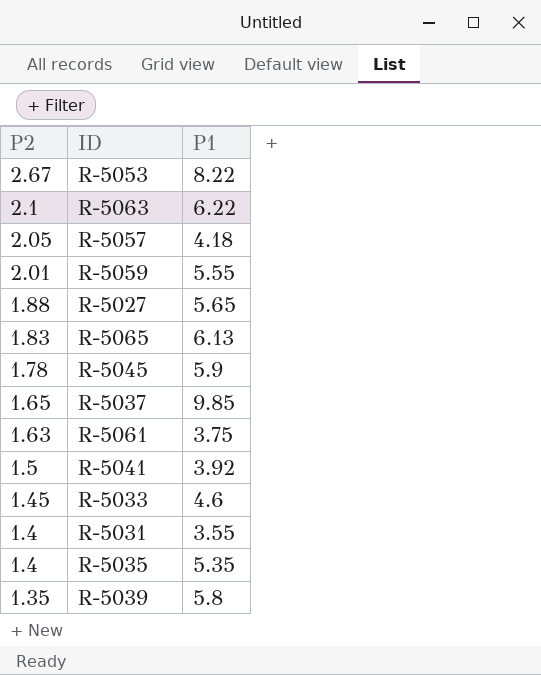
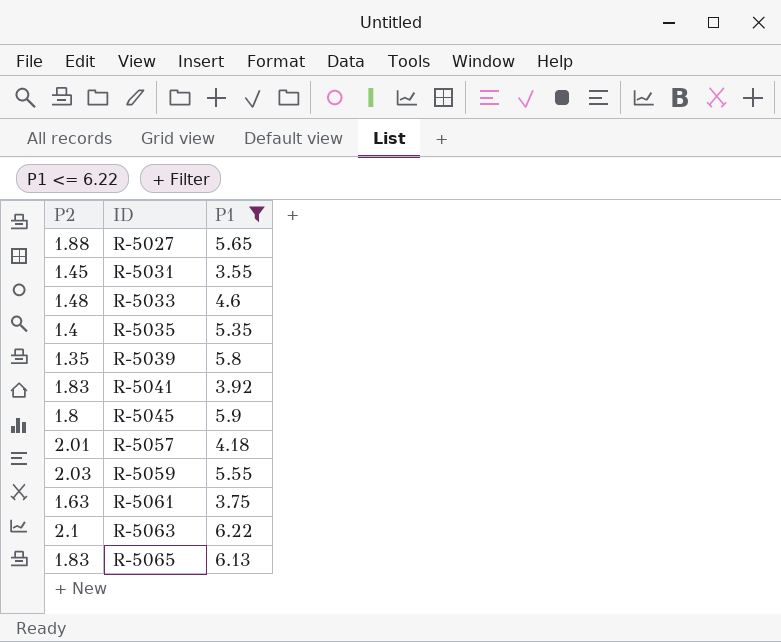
filter: none -> P1 <= 6.22
row order: P2 descending -> ID ascending
R-5031 | P2: 1.4 -> 1.45
R-5033 | P2: 1.45 -> 1.48
R-5041 | P2: 1.5 -> 1.83
R-5045 | P2: 1.78 -> 1.8
R-5057 | P2: 2.05 -> 2.01
R-5059 | P2: 2.01 -> 2.03

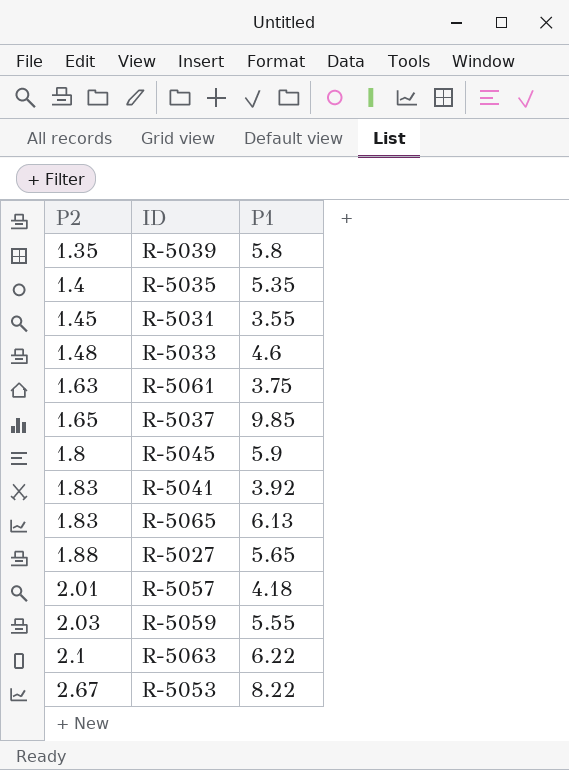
filter: P1 <= 6.22 -> none
row order: ID ascending -> P2 ascending

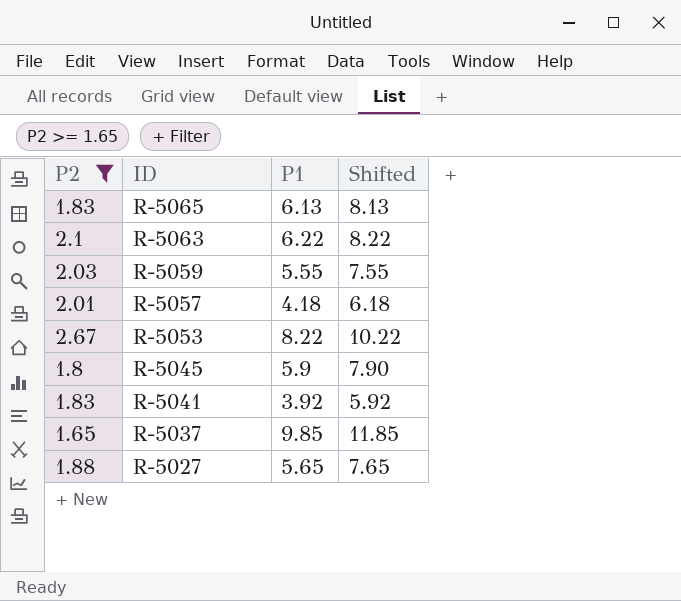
filter: none -> P2 >= 1.65
row order: P2 ascending -> ID descending
column Shifted | formula: none -> [P1] + 2

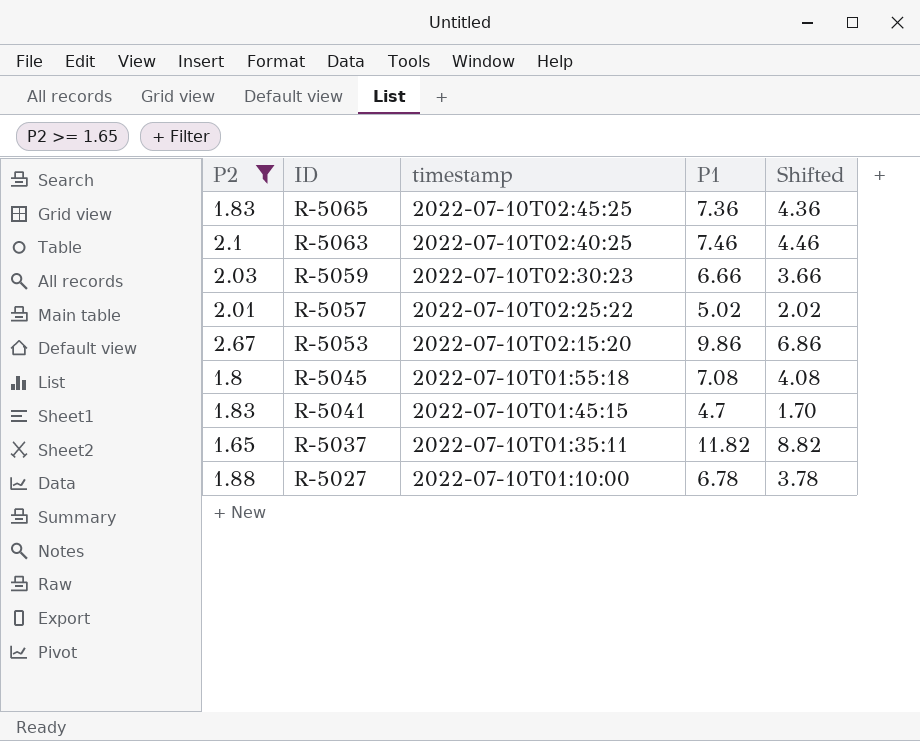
column timestamp | position: none -> 3
column Shifted | formula: [P1] + 2 -> [P1] - 3
R-5065 | P1: 6.13 -> 7.36
R-5063 | P1: 6.22 -> 7.46
R-5059 | P1: 5.55 -> 6.66
R-5057 | P1: 4.18 -> 5.02
R-5053 | P1: 8.22 -> 9.86
R-5045 | P1: 5.9 -> 7.08
R-5041 | P1: 3.92 -> 4.7
R-5037 | P1: 9.85 -> 11.82
R-5027 | P1: 5.65 -> 6.78

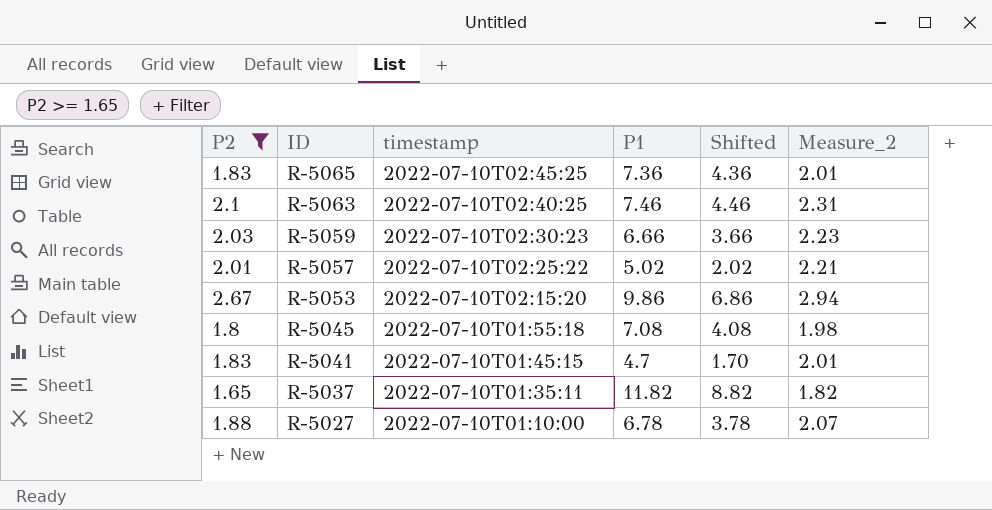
column Measure_2 | formula: none -> [P2] * 1.1

